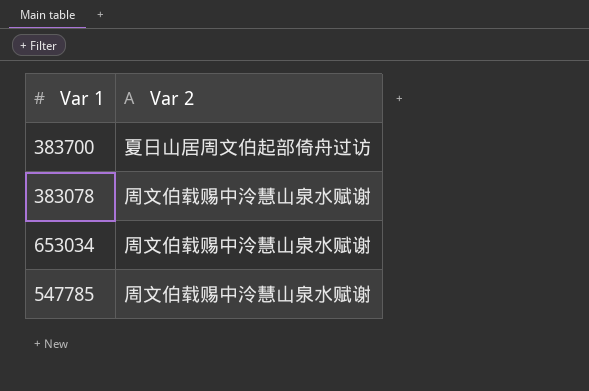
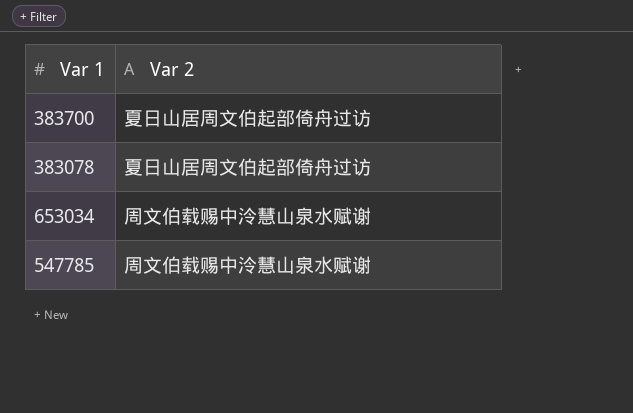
383078 | Var 2: 周文伯载赐中泠慧山泉水赋谢 -> 夏日山居周文伯起部倚舟过访

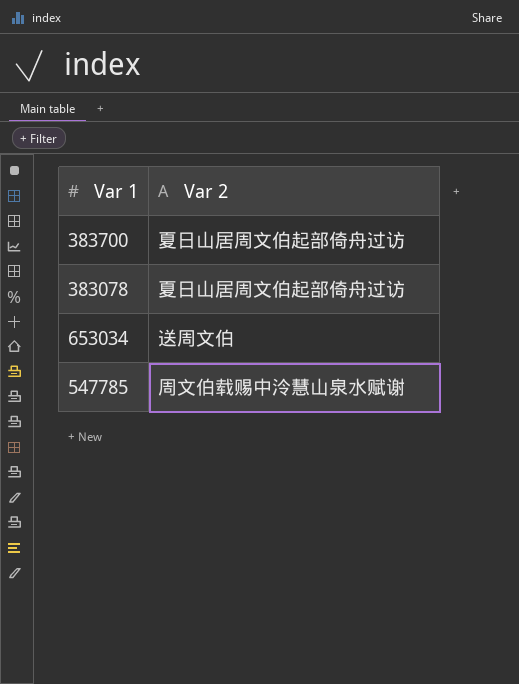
653034 | Var 2: 周文伯载赐中泠慧山泉水赋谢 -> 送周文伯

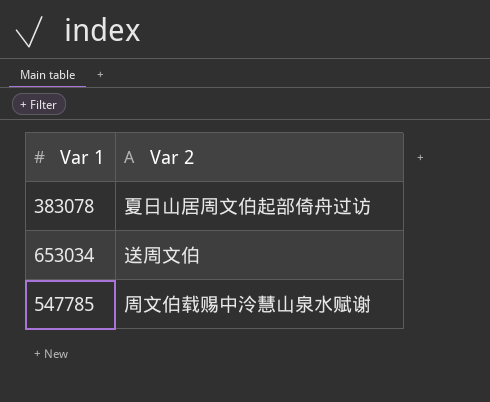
row 383700: 夏日山居周文伯起部倚舟过访 -> none

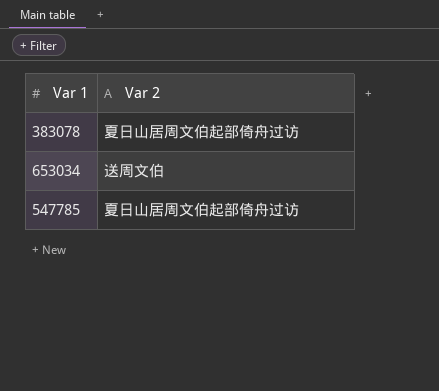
547785 | Var 2: 周文伯载赐中泠慧山泉水赋谢 -> 夏日山居周文伯起部倚舟过访

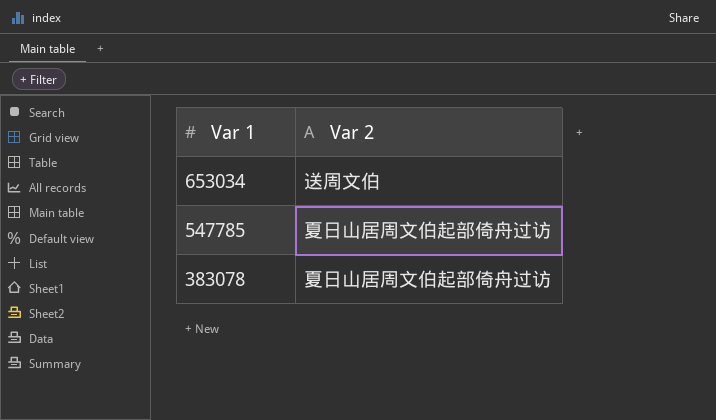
row order: none -> Var 1 descending

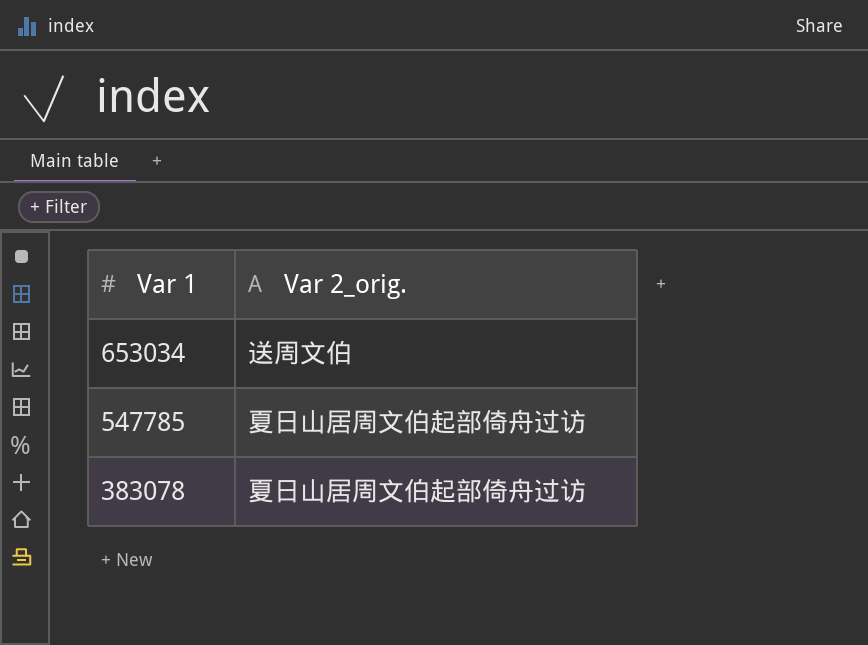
column name: Var 2 -> Var 2_orig.

